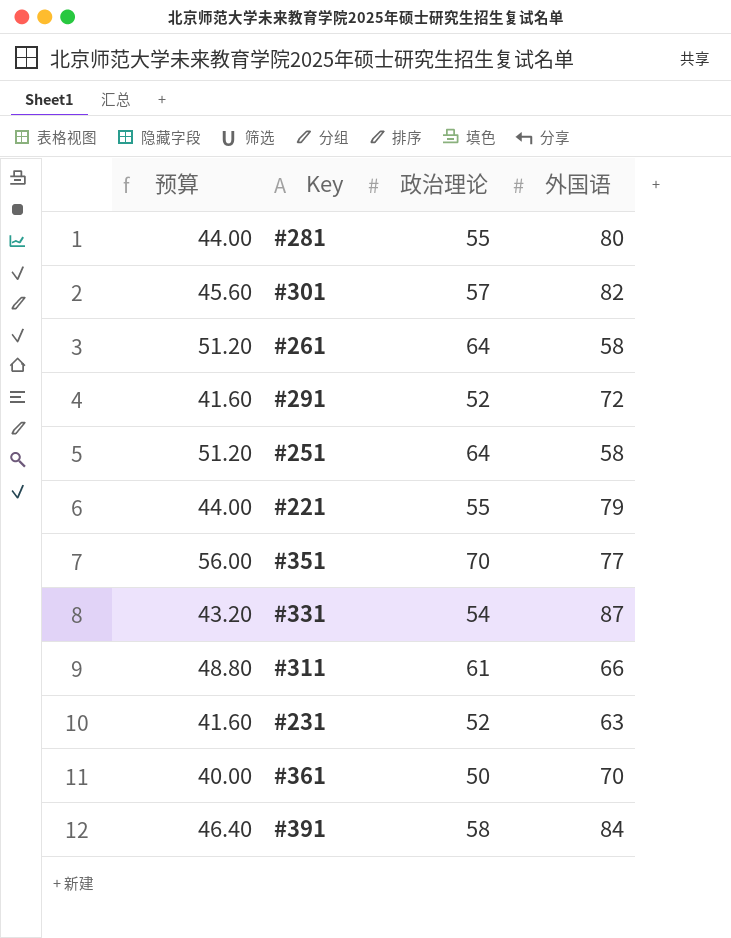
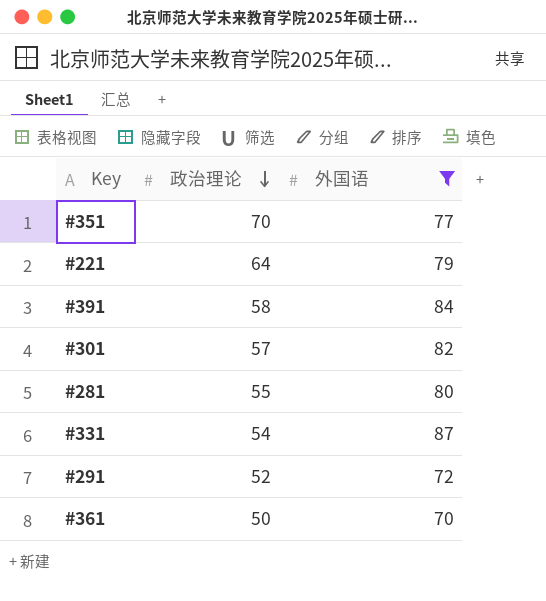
filter: none -> 外国语 >= 70
row order: none -> 政治理论 descending
column 预算 | formula: [政治理论] * 0.8 -> none
#221 | 政治理论: 55 -> 64

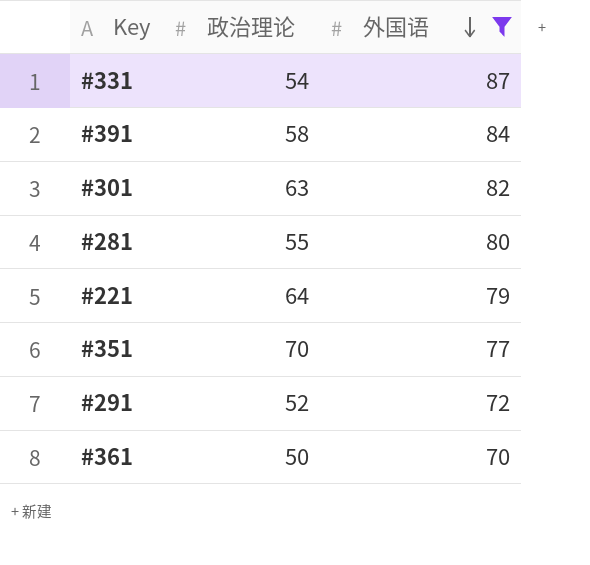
row order: 政治理论 descending -> 外国语 descending
#301 | 政治理论: 57 -> 63

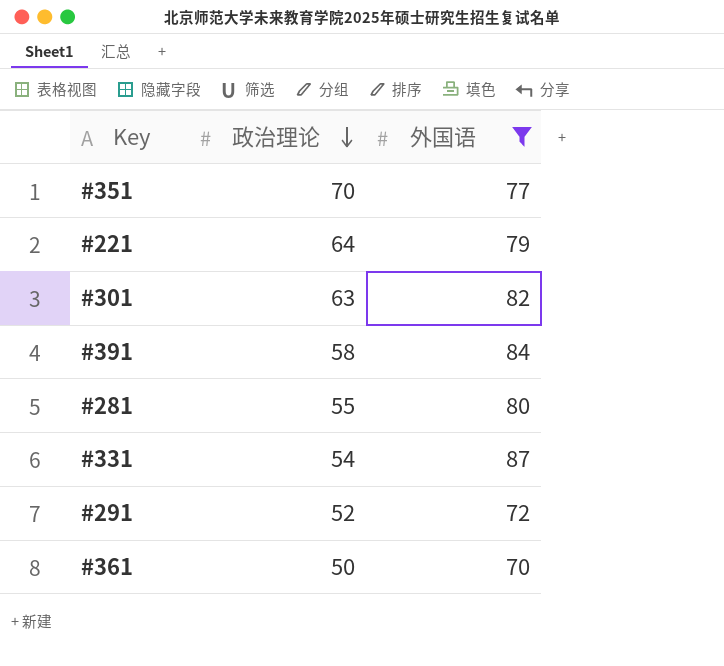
row order: 外国语 descending -> 政治理论 descending

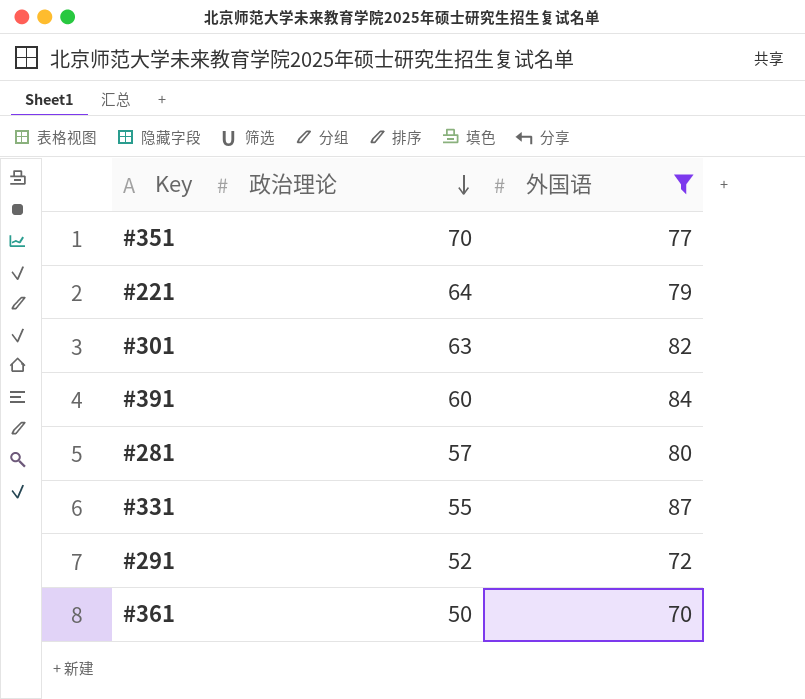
#391 | 政治理论: 58 -> 60
#281 | 政治理论: 55 -> 57
#331 | 政治理论: 54 -> 55

